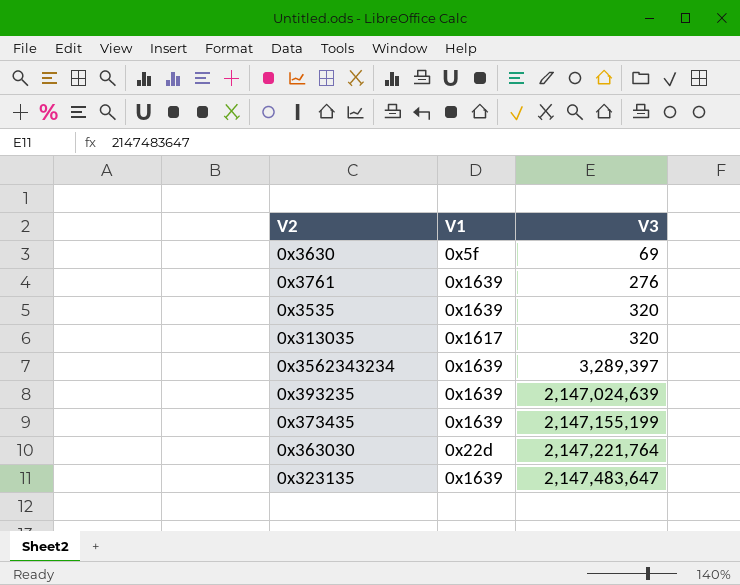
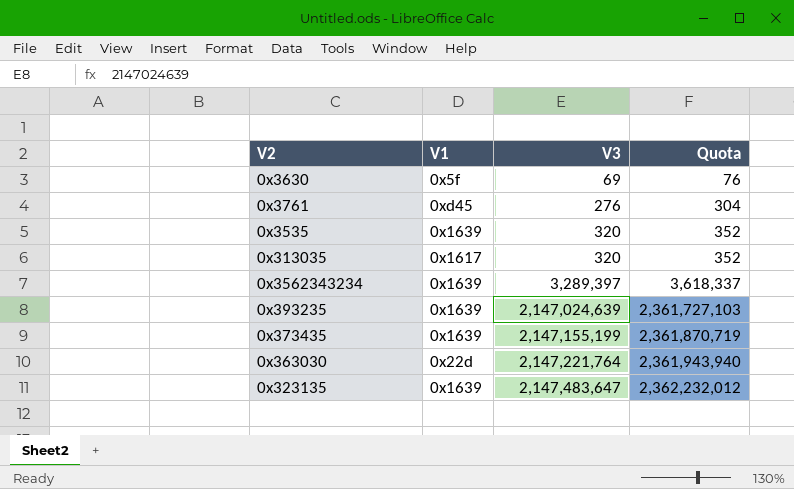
column Quota | formula: none -> [V3] * 1.1
0x3761 | V1: 0x1639 -> 0xd45

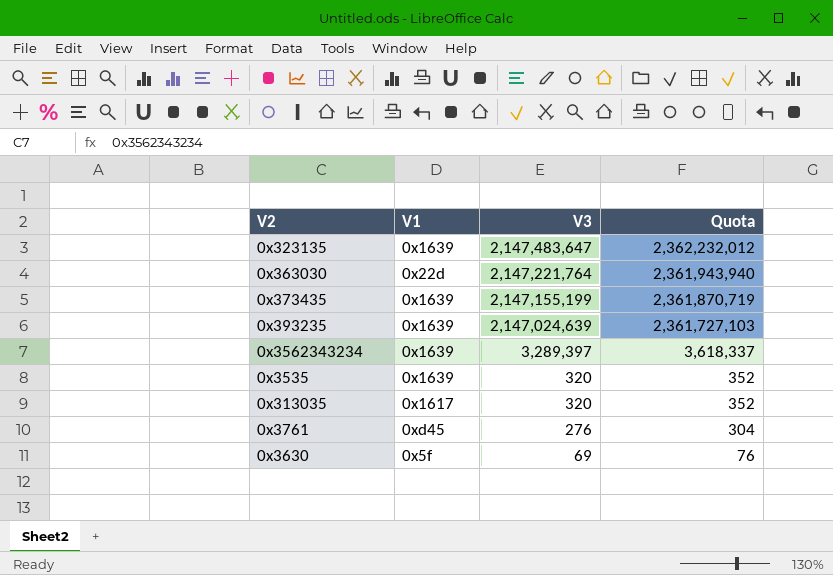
row order: V3 ascending -> V3 descending

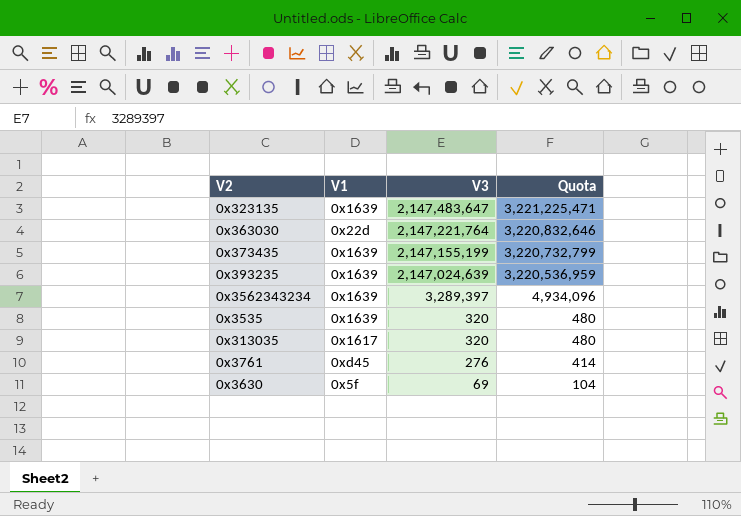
column Quota | formula: [V3] * 1.1 -> [V3] * 1.5

